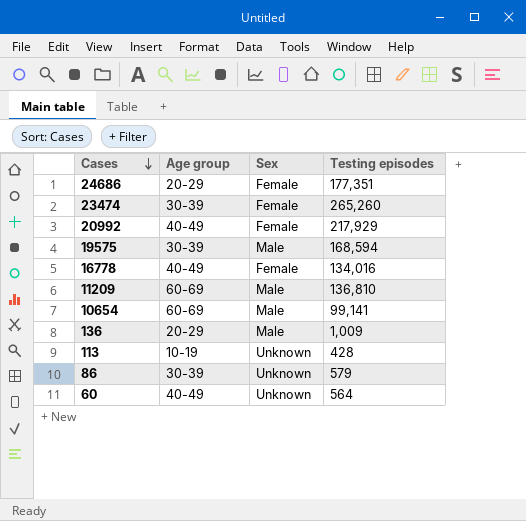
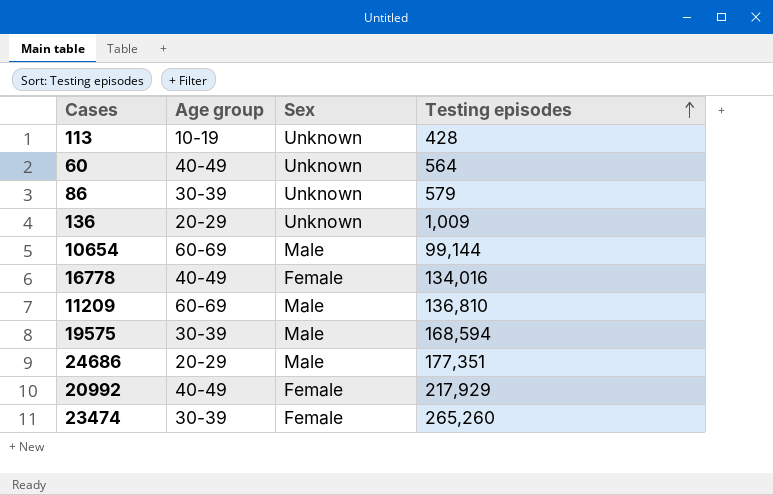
row order: Cases descending -> Testing episodes ascending
136 | Sex: Male -> Unknown
10654 | Testing episodes: 99,141 -> 99,144
24686 | Sex: Female -> Male

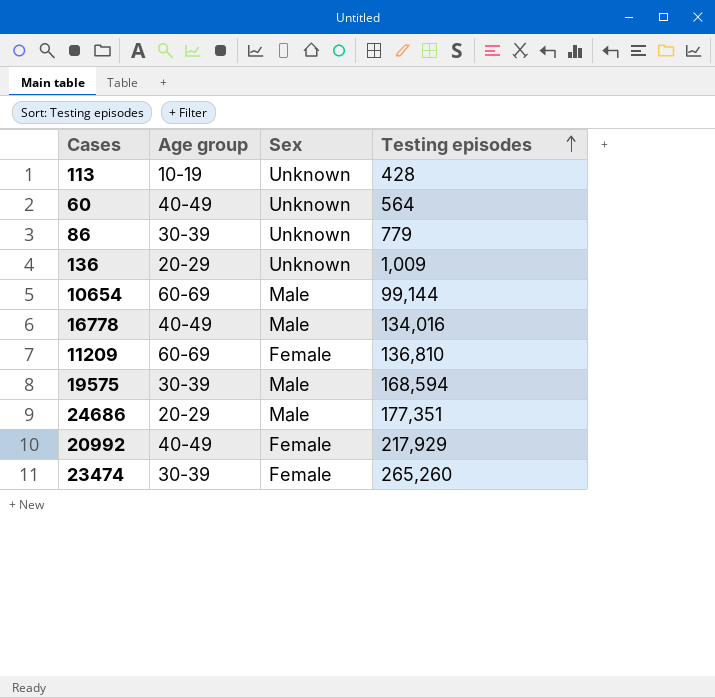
86 | Testing episodes: 579 -> 779
16778 | Sex: Female -> Male
11209 | Sex: Male -> Female

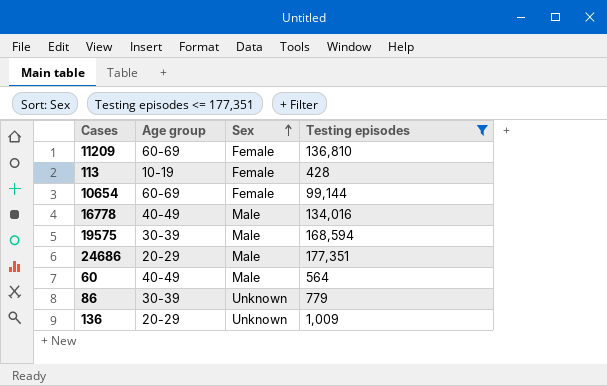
filter: none -> Testing episodes <= 177,351
row order: Testing episodes ascending -> Sex ascending
113 | Sex: Unknown -> Female
10654 | Sex: Male -> Female
60 | Sex: Unknown -> Male

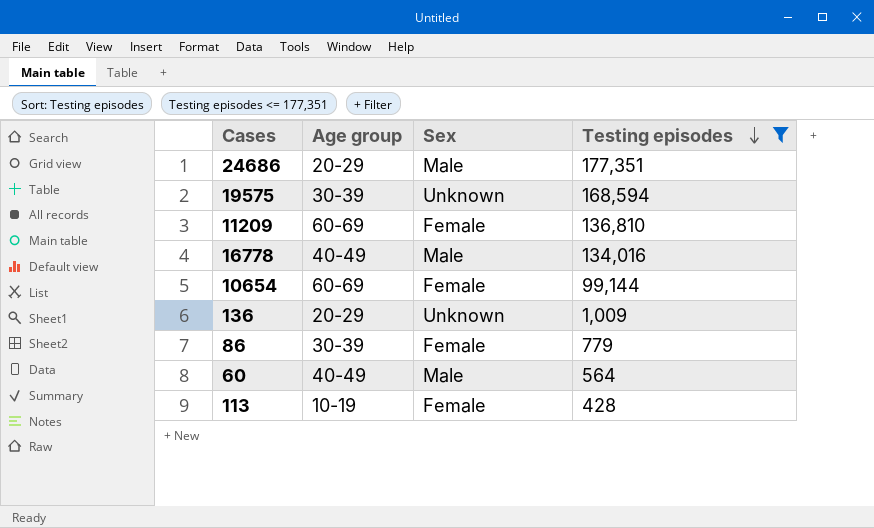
row order: Sex ascending -> Testing episodes descending
19575 | Sex: Male -> Unknown
86 | Sex: Unknown -> Female

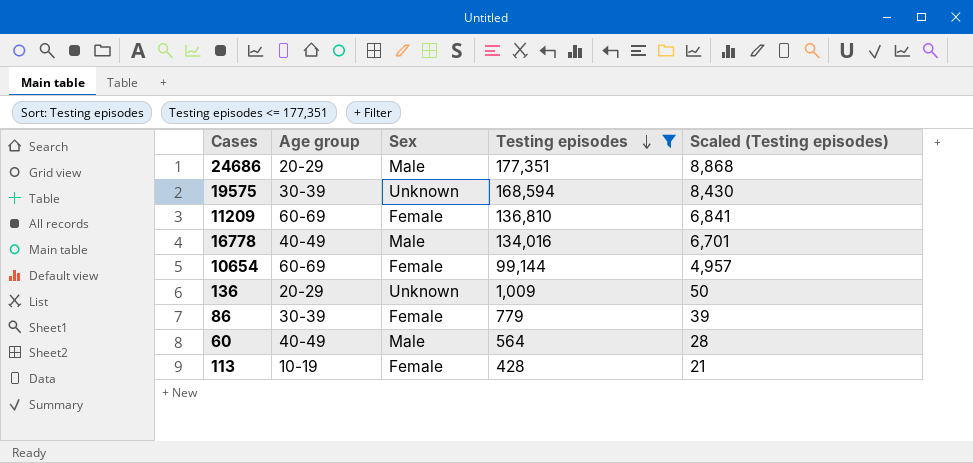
column Scaled (Testing episodes) | formula: none -> [Testing episodes] * 0.05

